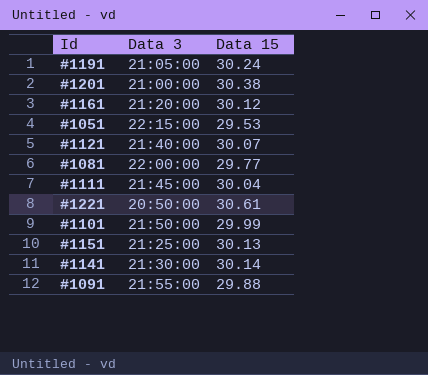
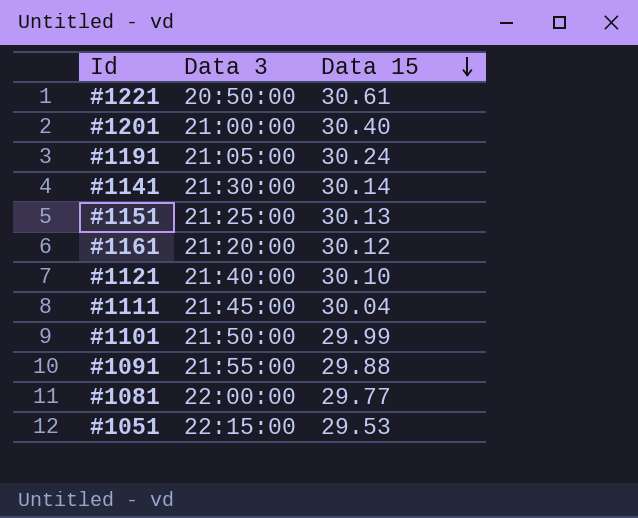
row order: none -> Data 15 descending
#1201 | Data 15: 30.38 -> 30.40
#1121 | Data 15: 30.07 -> 30.10

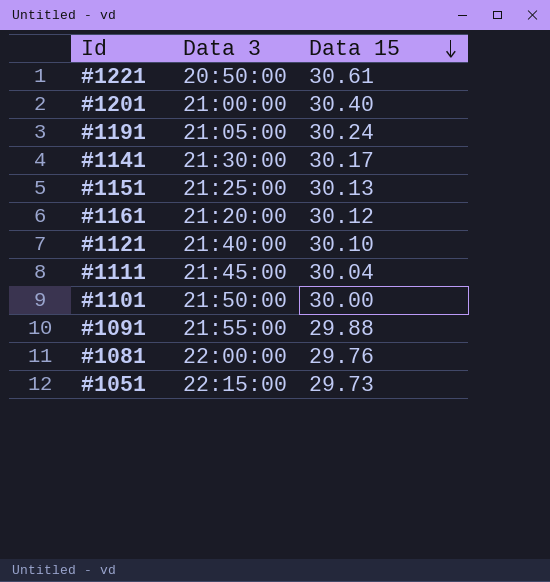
#1141 | Data 15: 30.14 -> 30.17
#1101 | Data 15: 29.99 -> 30.00
#1081 | Data 15: 29.77 -> 29.76
#1051 | Data 15: 29.53 -> 29.73

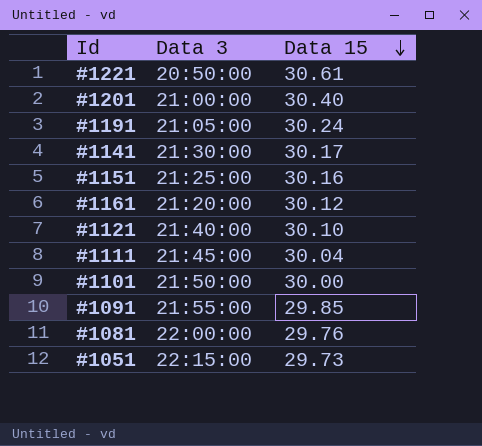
#1151 | Data 15: 30.13 -> 30.16
#1091 | Data 15: 29.88 -> 29.85

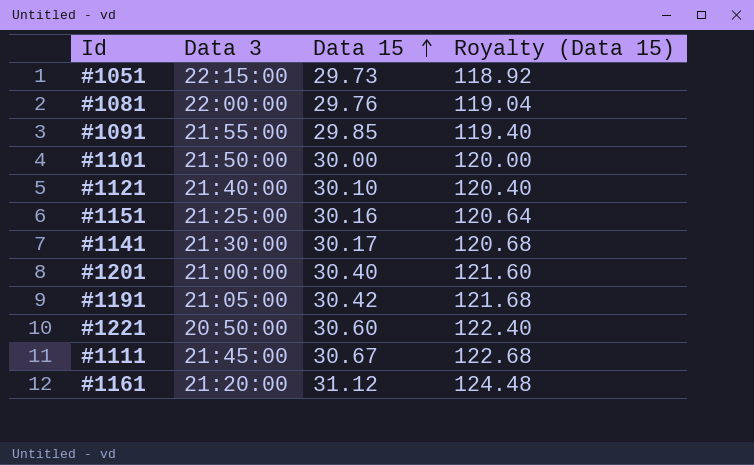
row order: Data 15 descending -> Data 15 ascending
column Royalty (Data 15) | formula: none -> [Data 15] * 4
#1191 | Data 15: 30.24 -> 30.42
#1221 | Data 15: 30.61 -> 30.60
#1111 | Data 15: 30.04 -> 30.67
#1161 | Data 15: 30.12 -> 31.12

